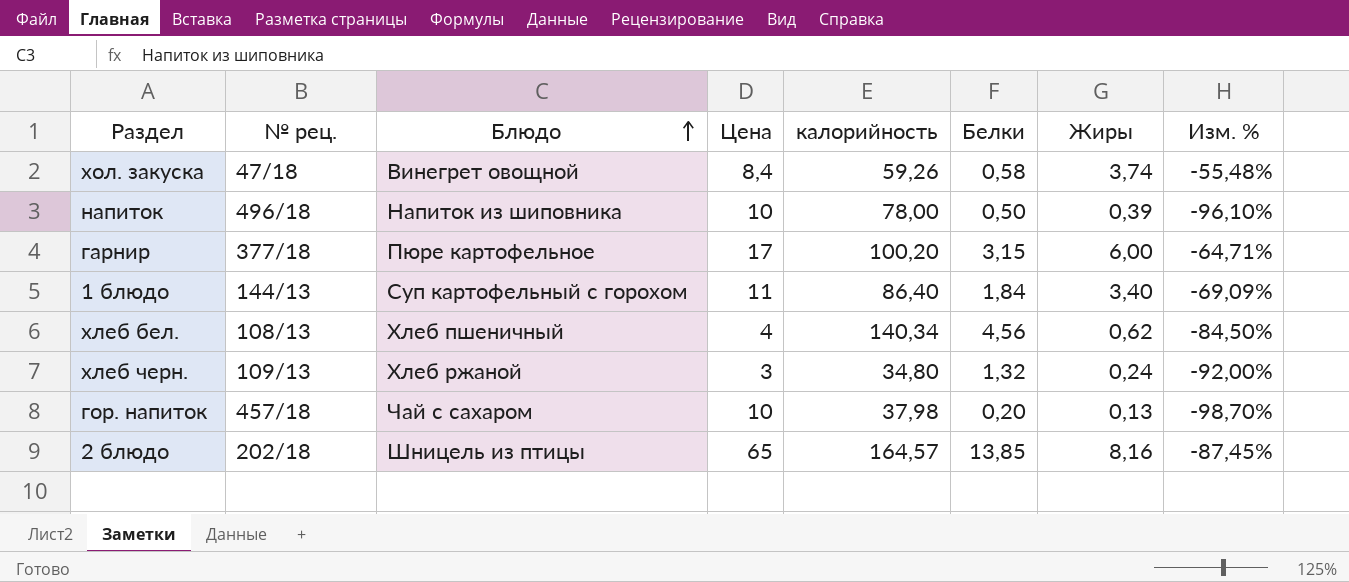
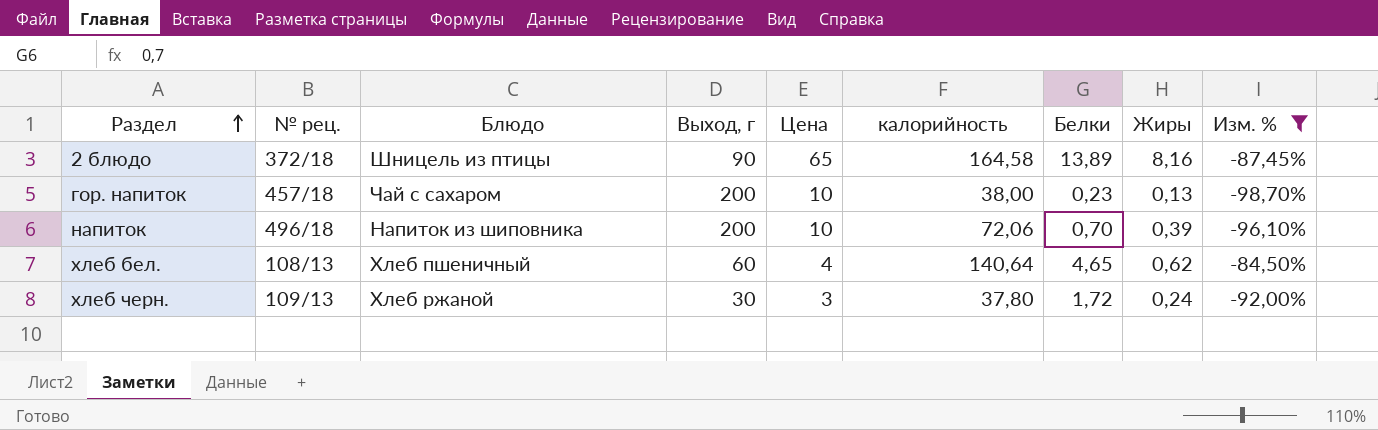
filter: none -> Изм. % <= -84,50%
row order: Блюдо ascending -> Раздел ascending
column Выход, г | position: none -> 4
2 блюдо | № рец.: 202/18 -> 372/18
2 блюдо | калорийность: 164,57 -> 164,58
2 блюдо | Белки: 13,85 -> 13,89
гор. напиток | калорийность: 37,98 -> 38,00
гор. напиток | Белки: 0,20 -> 0,23
напиток | калорийность: 78,00 -> 72,06
напиток | Белки: 0,50 -> 0,70
хлеб бел. | калорийность: 140,34 -> 140,64
хлеб бел. | Белки: 4,56 -> 4,65
хлеб черн. | калорийность: 34,80 -> 37,80
хлеб черн. | Белки: 1,32 -> 1,72

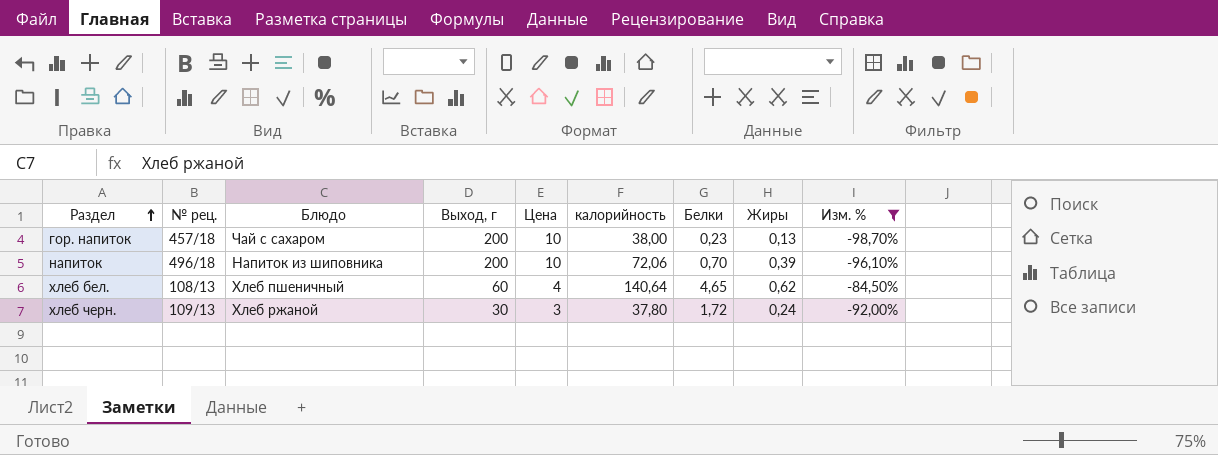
row 2 блюдо: 372/18 | Шницель из птицы | 90 | 65 | 164,58 | 13,89 | 8,16 | -87,45% -> none

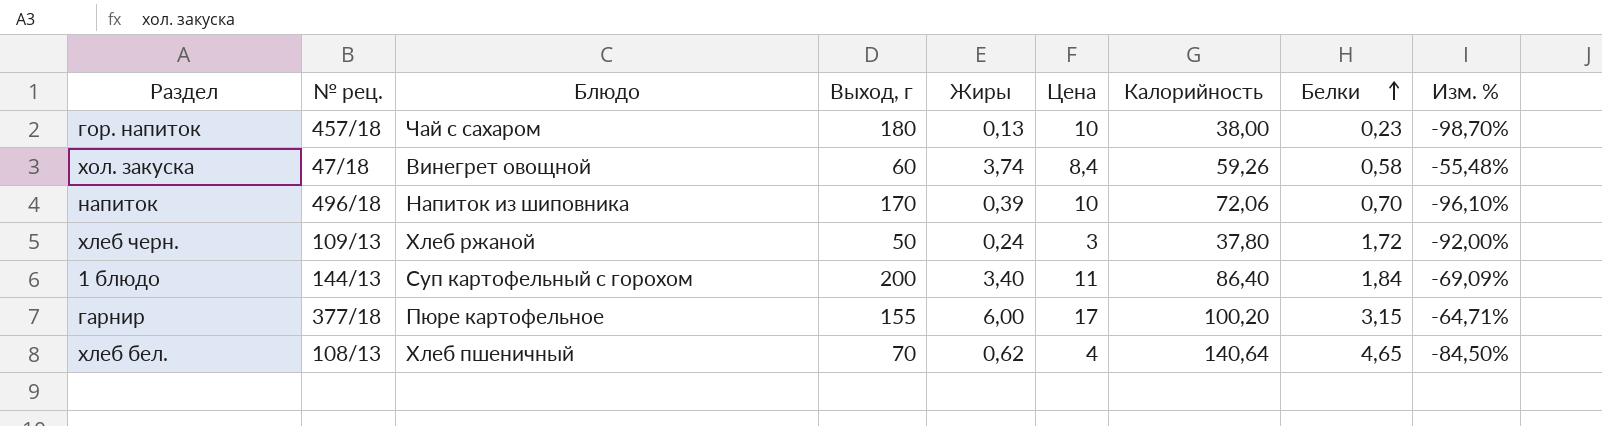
filter: Изм. % <= -84,50% -> none
row order: Раздел ascending -> Белки ascending
column Жиры | position: 8 -> 5
column name: калорийность -> Калорийность
гор. напиток | Выход, г: 200 -> 180
напиток | Выход, г: 200 -> 170
хлеб черн. | Выход, г: 30 -> 50
хлеб бел. | Выход, г: 60 -> 70

